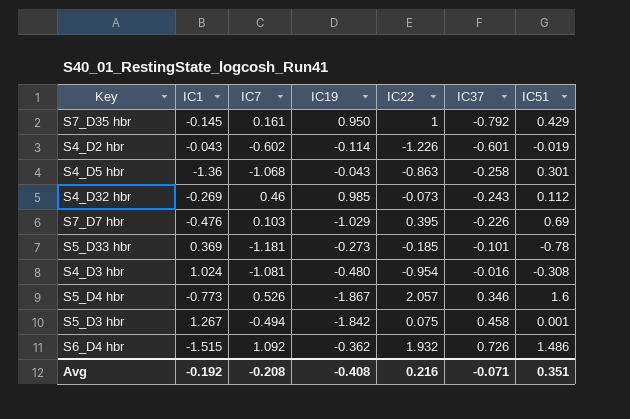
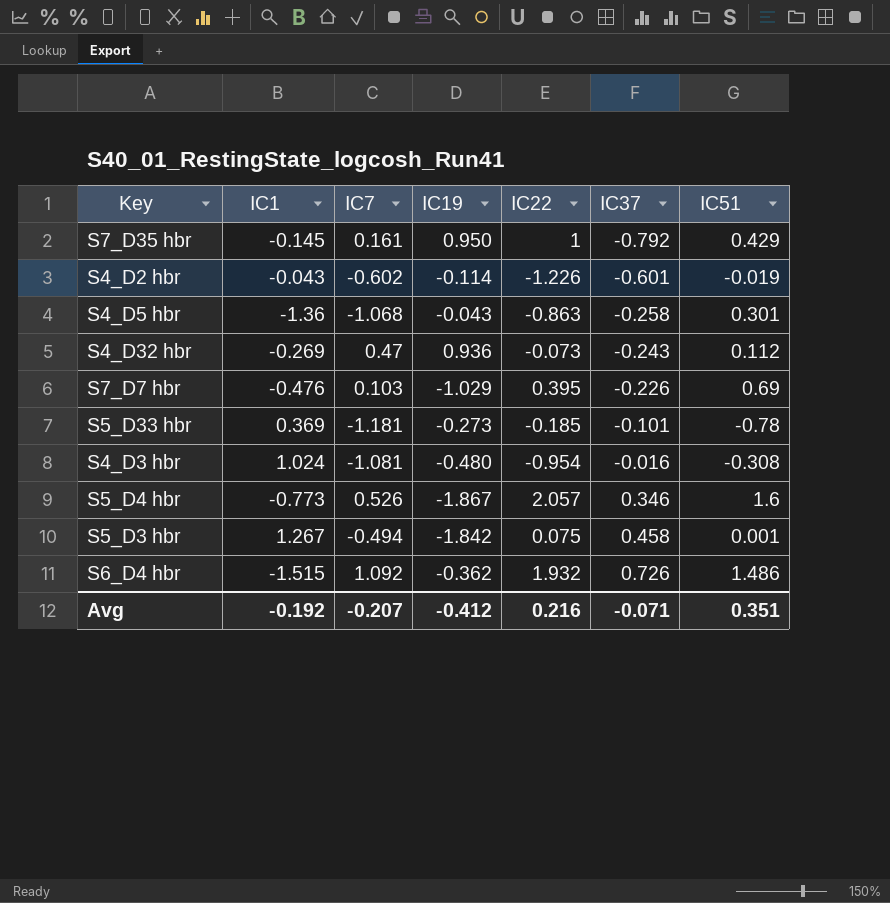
S4_D32 hbr | IC7: 0.46 -> 0.47
S4_D32 hbr | IC19: 0.985 -> 0.936
Avg | IC7: -0.208 -> -0.207
Avg | IC19: -0.408 -> -0.412

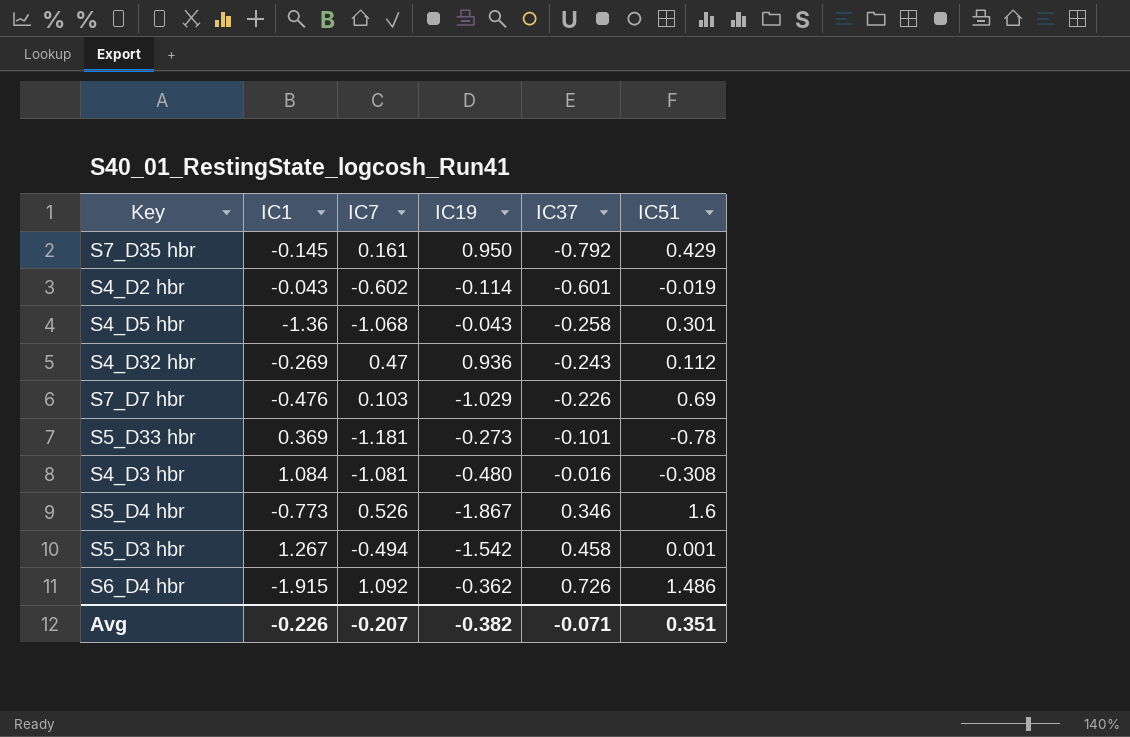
column IC22 | position: 5 -> none
S4_D3 hbr | IC1: 1.024 -> 1.084
S5_D3 hbr | IC19: -1.842 -> -1.542
S6_D4 hbr | IC1: -1.515 -> -1.915
Avg | IC1: -0.192 -> -0.226
Avg | IC19: -0.412 -> -0.382

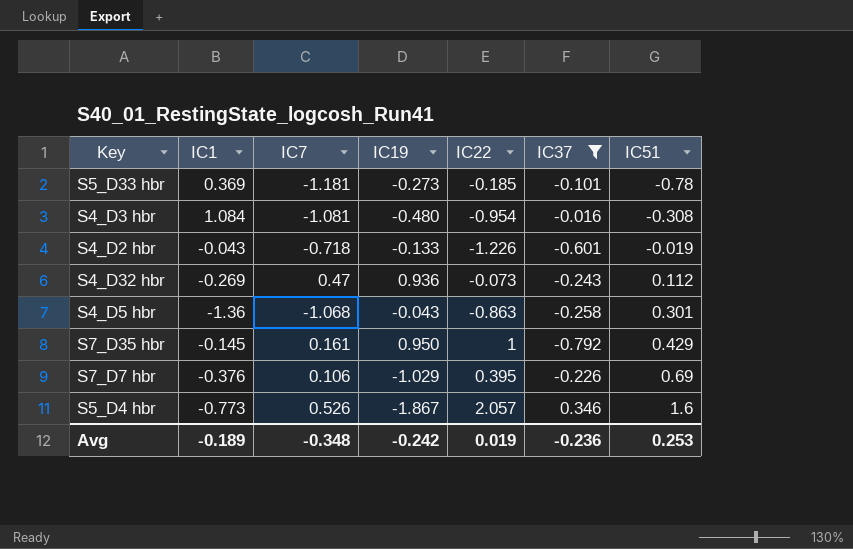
filter: none -> IC37 <= 0.346
row order: IC37 ascending -> IC51 ascending
column IC22 | position: none -> 5
S4_D2 hbr | IC7: -0.602 -> -0.718
S4_D2 hbr | IC19: -0.114 -> -0.133
S7_D7 hbr | IC1: -0.476 -> -0.376
S7_D7 hbr | IC7: 0.103 -> 0.106
Avg | IC1: -0.226 -> -0.189
Avg | IC7: -0.207 -> -0.348
Avg | IC19: -0.382 -> -0.242
Avg | IC37: -0.071 -> -0.236
Avg | IC51: 0.351 -> 0.253

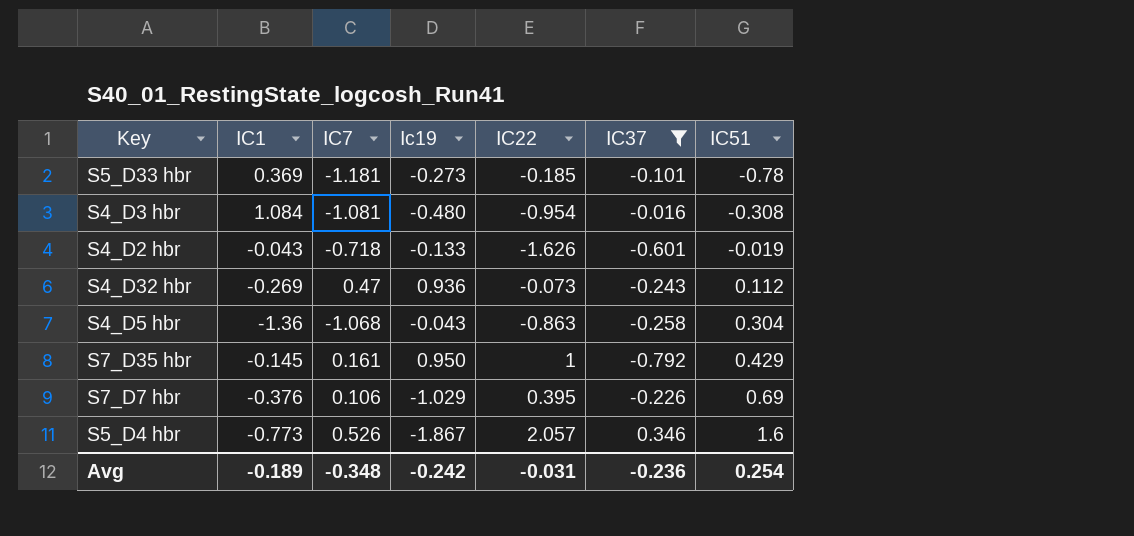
column name: IC19 -> Ic19
S4_D2 hbr | IC22: -1.226 -> -1.626
S4_D5 hbr | IC51: 0.301 -> 0.304
Avg | IC22: 0.019 -> -0.031
Avg | IC51: 0.253 -> 0.254

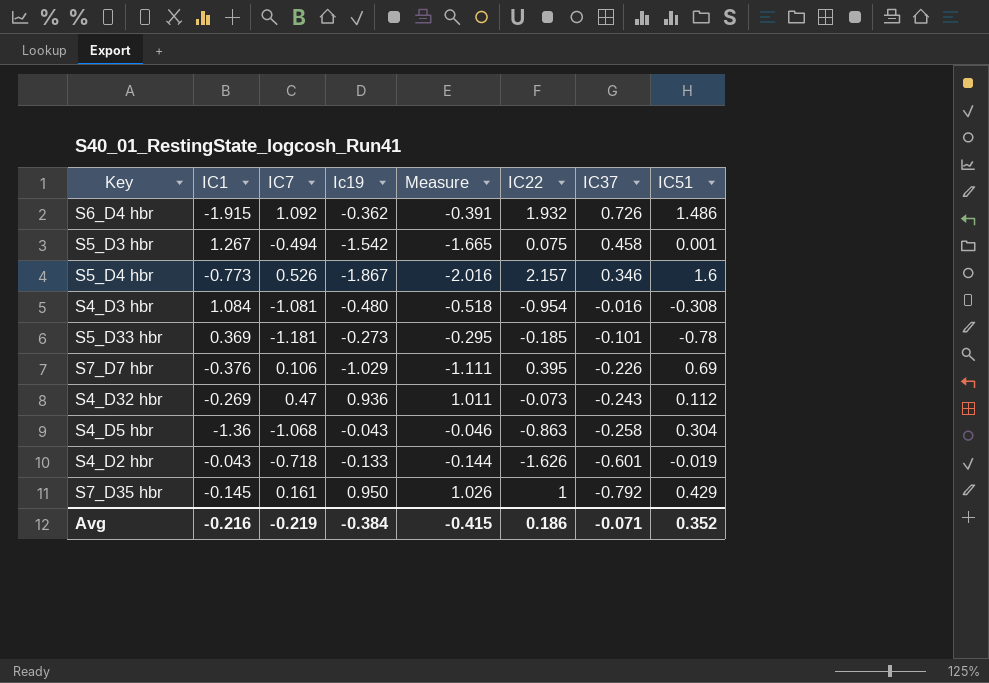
filter: IC37 <= 0.346 -> none
row order: IC51 ascending -> IC37 descending
column Measure | formula: none -> [Ic19] * 1.08
S5_D4 hbr | IC22: 2.057 -> 2.157
Avg | IC1: -0.189 -> -0.216
Avg | IC7: -0.348 -> -0.219
Avg | Ic19: -0.242 -> -0.384
Avg | IC22: -0.031 -> 0.186
Avg | IC37: -0.236 -> -0.071
Avg | IC51: 0.254 -> 0.352

